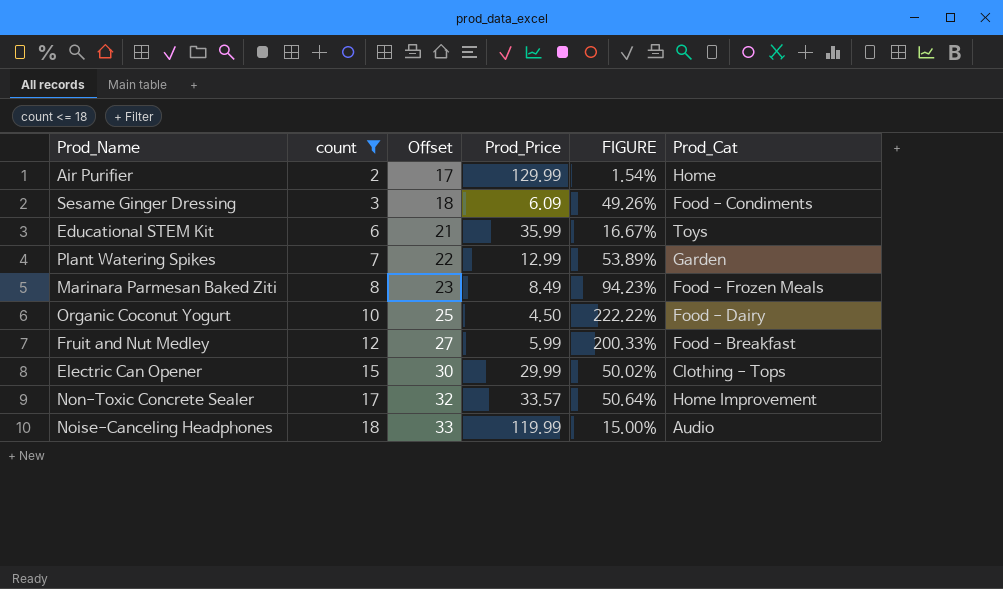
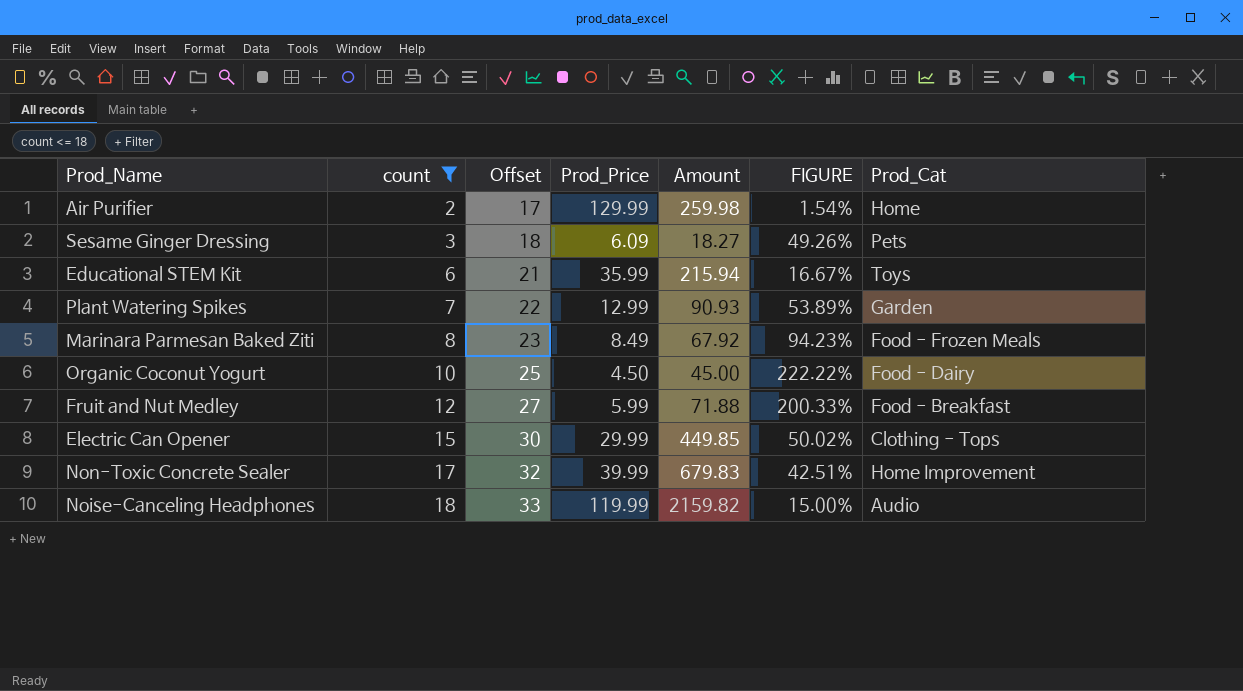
column Amount | formula: none -> [count] * [Prod_Price]
Sesame Ginger Dressing | Prod_Cat: Food - Condiments -> Pets
Non-Toxic Concrete Sealer | Prod_Price: 33.57 -> 39.99
Non-Toxic Concrete Sealer | FIGURE: 50.64% -> 42.51%

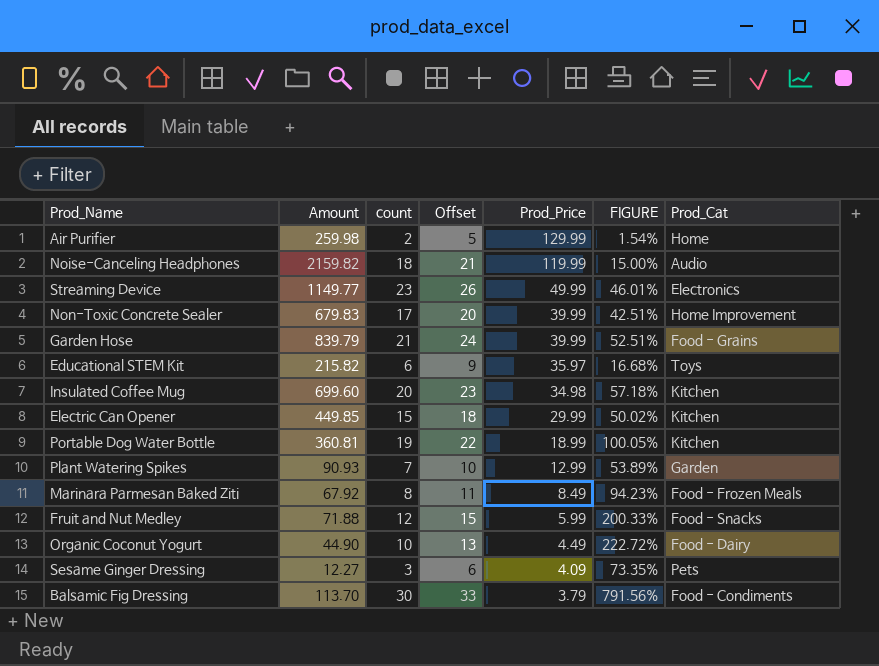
filter: count <= 18 -> none
row order: count ascending -> Prod_Price descending
column Amount | position: 5 -> 2
column Offset | formula: [count] + 15 -> [count] + 3
Educational STEM Kit | Amount: 215.94 -> 215.82
Educational STEM Kit | Prod_Price: 35.99 -> 35.97
Educational STEM Kit | FIGURE: 16.67% -> 16.68%
Electric Can Opener | Prod_Cat: Clothing - Tops -> Kitchen
Fruit and Nut Medley | Prod_Cat: Food - Breakfast -> Food - Snacks
Organic Coconut Yogurt | Amount: 45.00 -> 44.90
Organic Coconut Yogurt | Prod_Price: 4.50 -> 4.49
Organic Coconut Yogurt | FIGURE: 222.22% -> 222.72%
Sesame Ginger Dressing | Amount: 18.27 -> 12.27
Sesame Ginger Dressing | Prod_Price: 6.09 -> 4.09
Sesame Ginger Dressing | FIGURE: 49.26% -> 73.35%

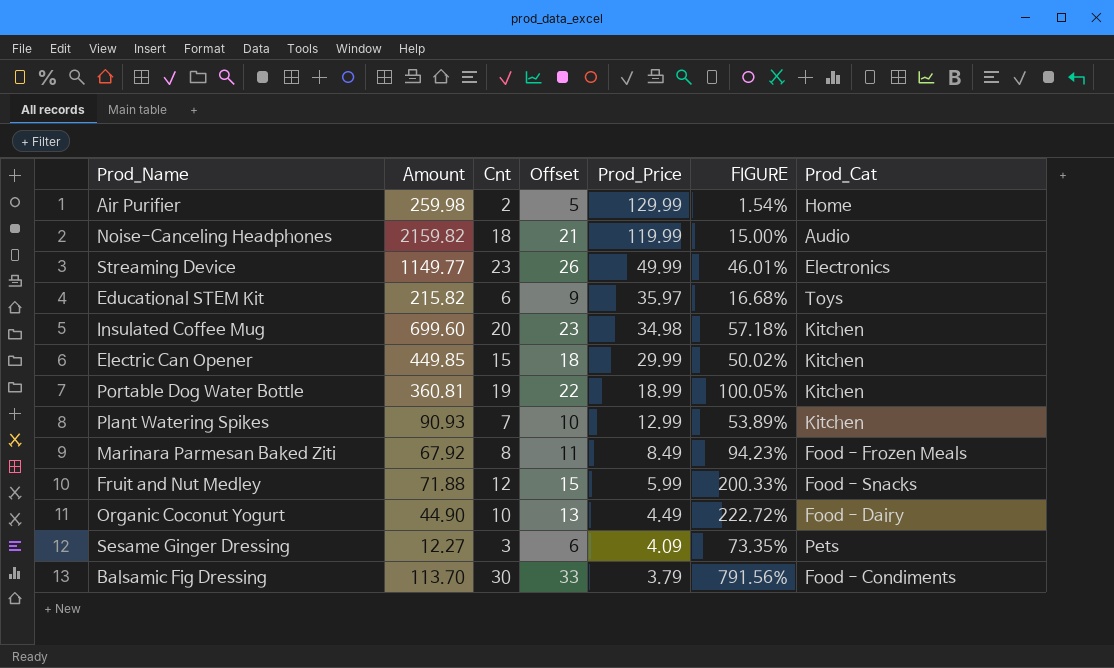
column name: count -> Cnt
row Non-Toxic Concrete Sealer: 679.83 | 17 | 20 | 39.99 | 42.51% | Home Improvement -> none
row Garden Hose: 839.79 | 21 | 24 | 39.99 | 52.51% | Food - Grains -> none
Plant Watering Spikes | Prod_Cat: Garden -> Kitchen

